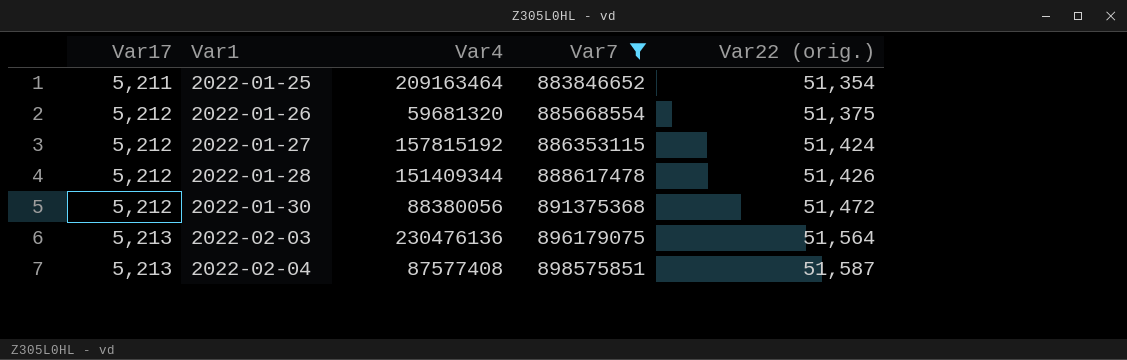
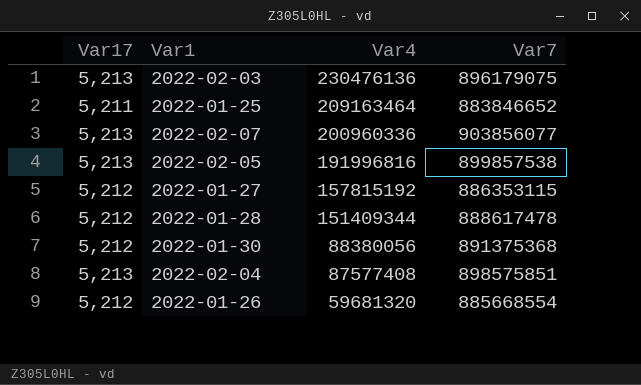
filter: Var7 <= 898575851 -> none
row order: Var17 ascending -> Var4 descending
column Var22 (orig.) | position: 5 -> none

